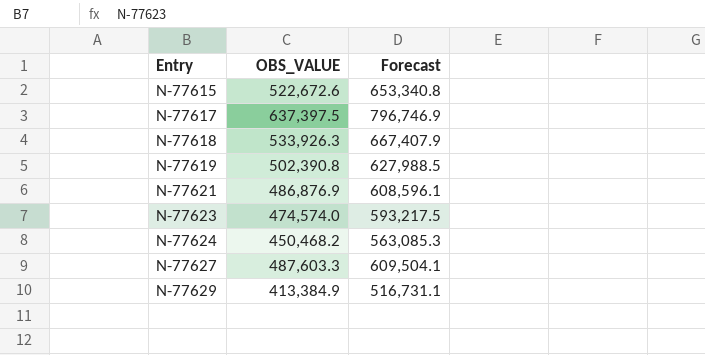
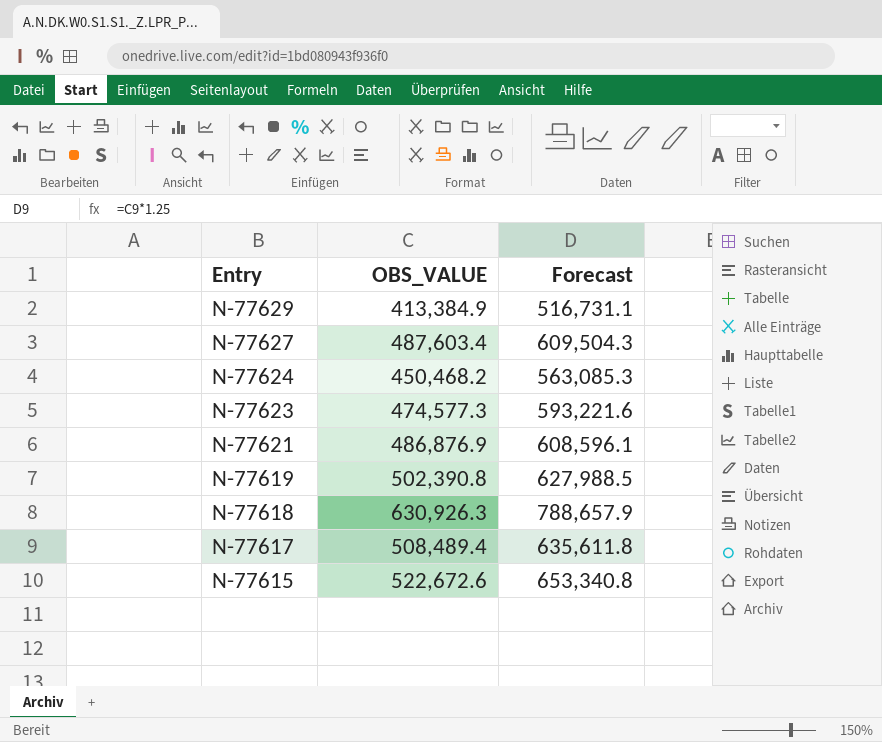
row order: Entry ascending -> Entry descending
N-77627 | OBS_VALUE: 487,603.3 -> 487,603.4
N-77627 | Forecast: 609,504.1 -> 609,504.3
N-77623 | OBS_VALUE: 474,574.0 -> 474,577.3
N-77623 | Forecast: 593,217.5 -> 593,221.6
N-77618 | OBS_VALUE: 533,926.3 -> 630,926.3
N-77618 | Forecast: 667,407.9 -> 788,657.9
N-77617 | OBS_VALUE: 637,397.5 -> 508,489.4
N-77617 | Forecast: 796,746.9 -> 635,611.8

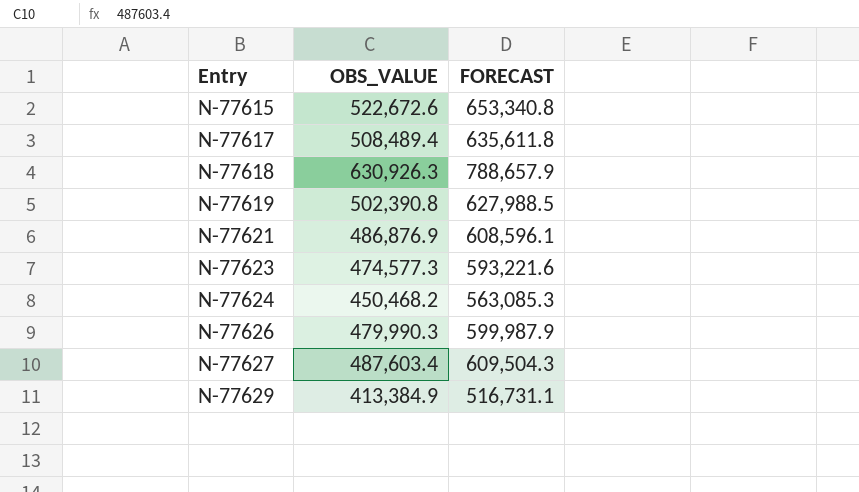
row order: Entry descending -> Entry ascending
column name: Forecast -> FORECAST
row N-77626: none -> 479,990.3 | 599,987.9

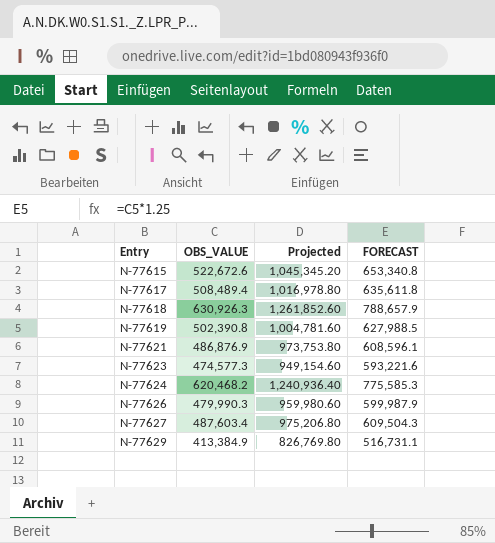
column Projected | formula: none -> [OBS_VALUE] * 2
N-77624 | OBS_VALUE: 450,468.2 -> 620,468.2
N-77624 | FORECAST: 563,085.3 -> 775,585.3

